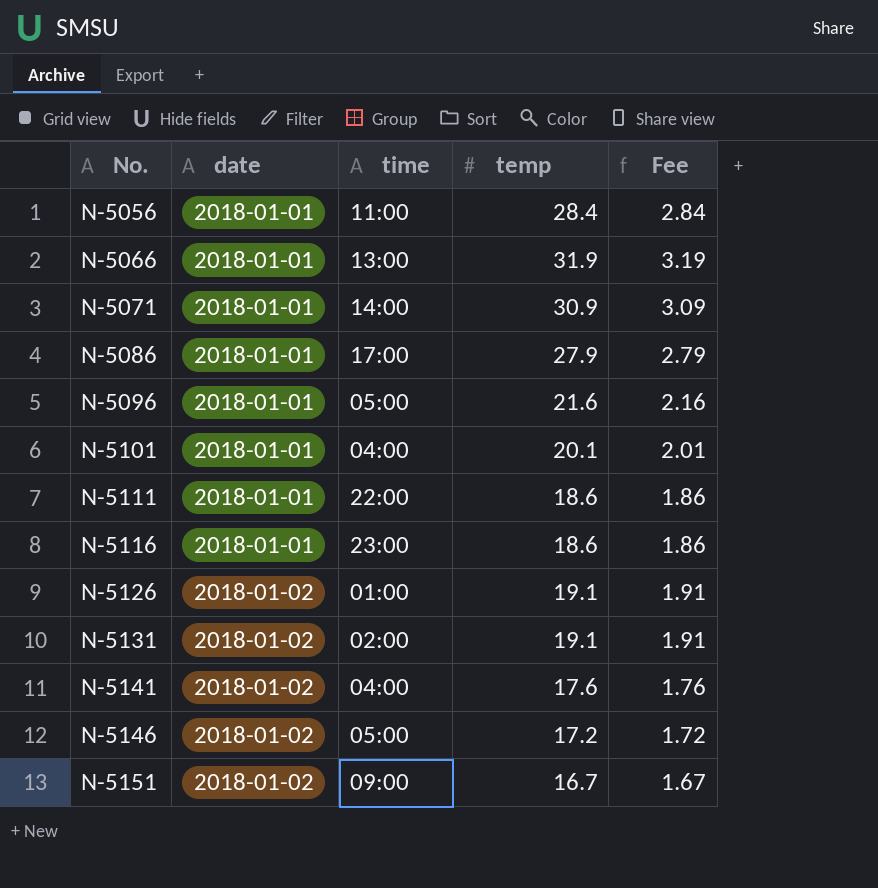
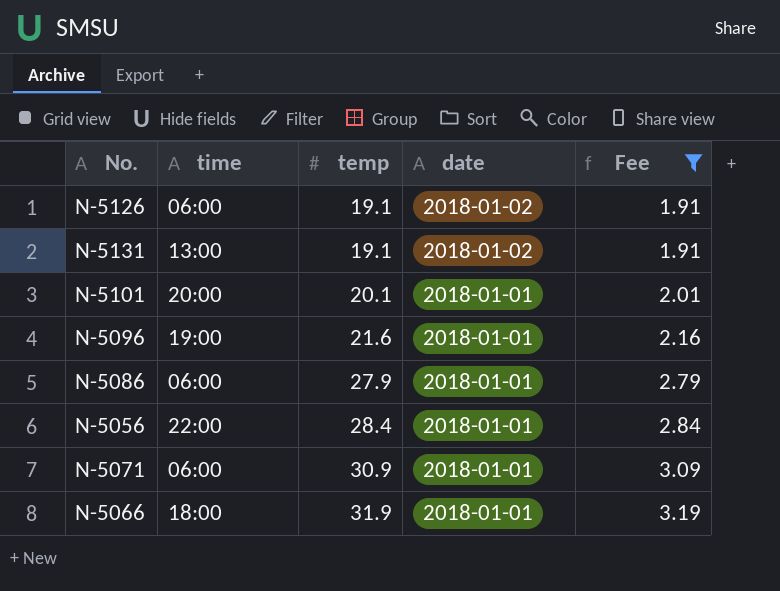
filter: none -> Fee >= 1.91
row order: No. ascending -> temp ascending
column date | position: 2 -> 4
N-5126 | time: 01:00 -> 06:00
N-5131 | time: 02:00 -> 13:00
N-5101 | time: 04:00 -> 20:00
N-5096 | time: 05:00 -> 19:00
N-5086 | time: 17:00 -> 06:00
N-5056 | time: 11:00 -> 22:00
N-5071 | time: 14:00 -> 06:00
N-5066 | time: 13:00 -> 18:00

